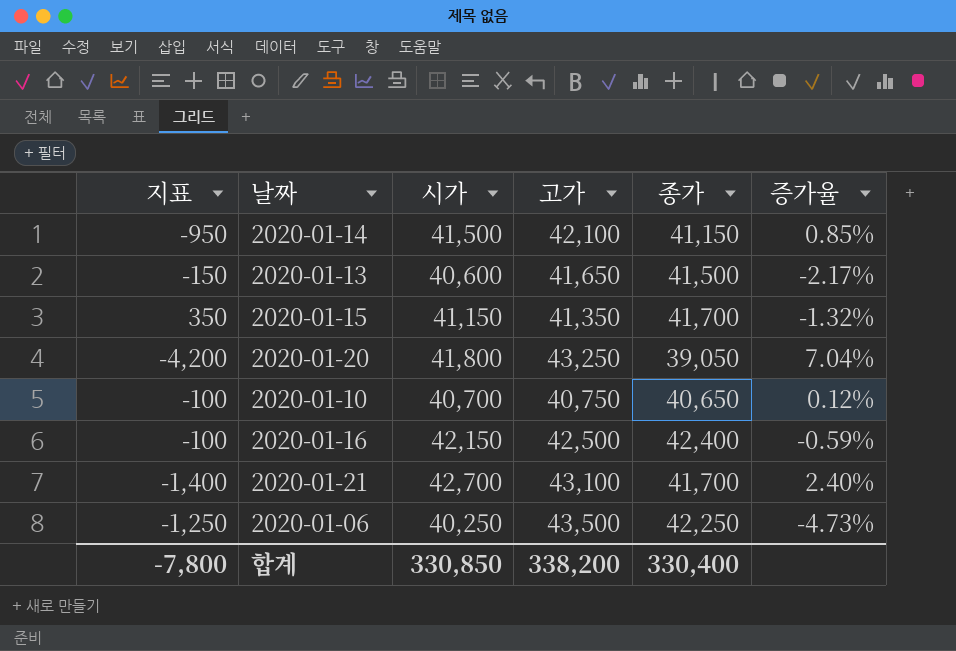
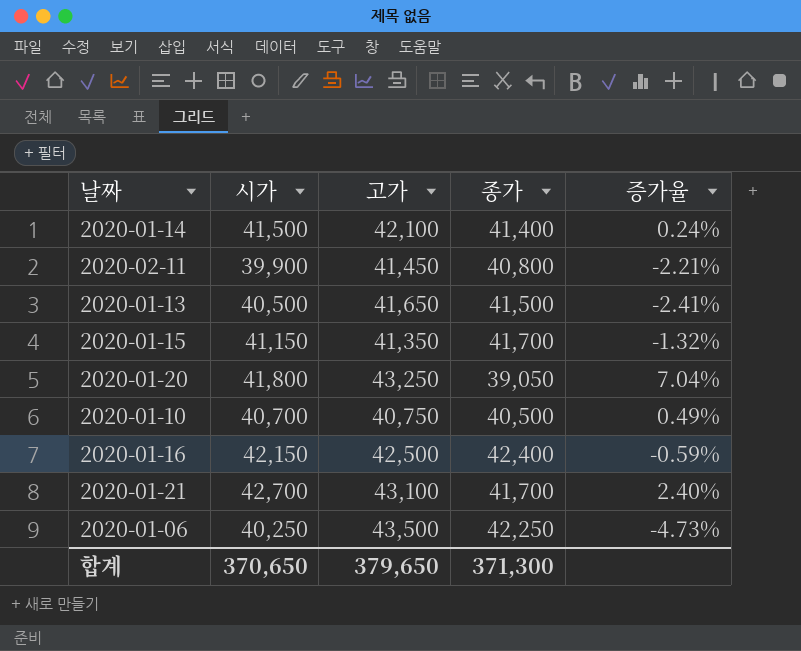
column 지표 | formula: [종가] - [고가] -> none
2020-01-14 | 종가: 41,150 -> 41,400
2020-01-14 | 증가율: 0.85% -> 0.24%
row 2020-02-11: none -> 39,900 | 41,450 | 40,800 | -2.21%
2020-01-13 | 시가: 40,600 -> 40,500
2020-01-13 | 증가율: -2.17% -> -2.41%
2020-01-10 | 종가: 40,650 -> 40,500
2020-01-10 | 증가율: 0.12% -> 0.49%
합계 | 시가: 330,850 -> 370,650
합계 | 고가: 338,200 -> 379,650
합계 | 종가: 330,400 -> 371,300

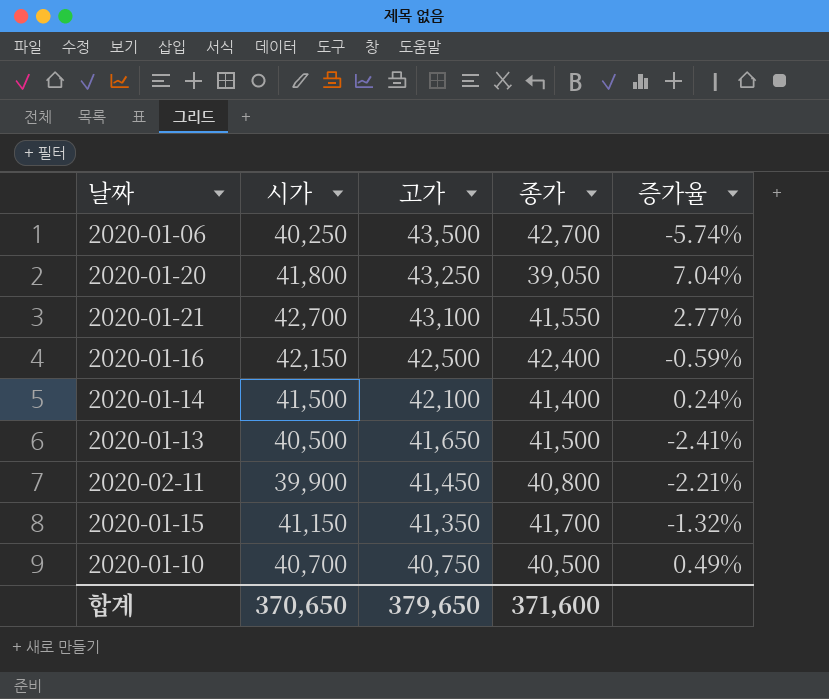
row order: none -> 고가 descending
2020-01-06 | 종가: 42,250 -> 42,700
2020-01-06 | 증가율: -4.73% -> -5.74%
2020-01-21 | 종가: 41,700 -> 41,550
2020-01-21 | 증가율: 2.40% -> 2.77%
합계 | 종가: 371,300 -> 371,600

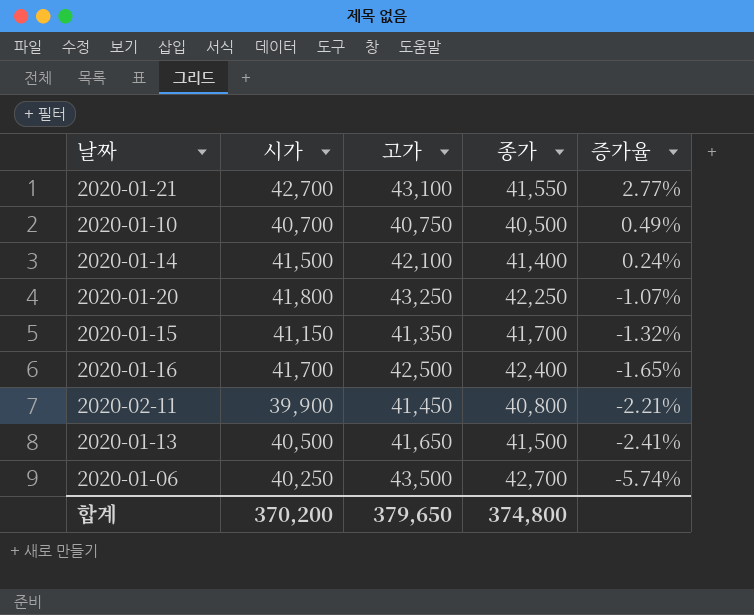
row order: 고가 descending -> 증가율 descending
2020-01-20 | 종가: 39,050 -> 42,250
2020-01-20 | 증가율: 7.04% -> -1.07%
2020-01-16 | 시가: 42,150 -> 41,700
2020-01-16 | 증가율: -0.59% -> -1.65%
합계 | 시가: 370,650 -> 370,200
합계 | 종가: 371,600 -> 374,800

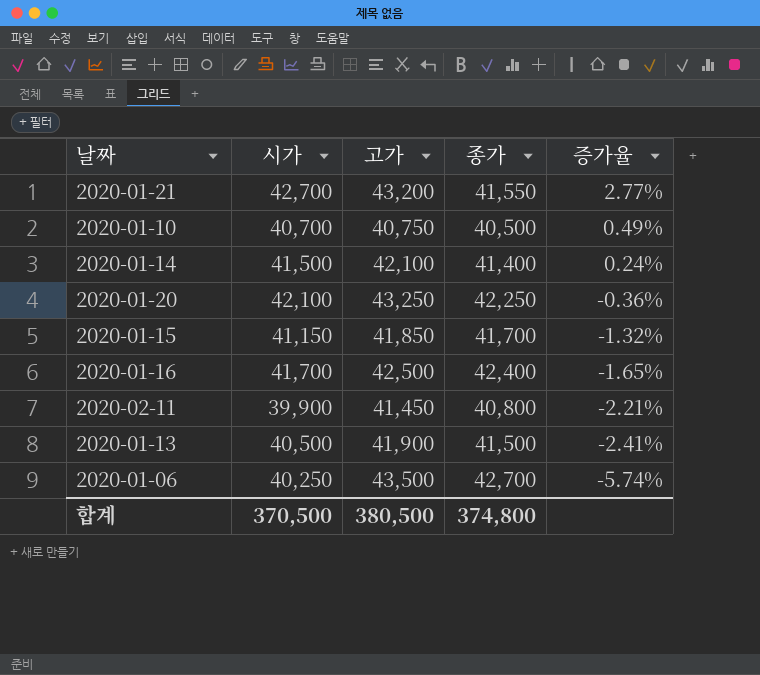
2020-01-21 | 고가: 43,100 -> 43,200
2020-01-20 | 시가: 41,800 -> 42,100
2020-01-20 | 증가율: -1.07% -> -0.36%
2020-01-15 | 고가: 41,350 -> 41,850
2020-01-13 | 고가: 41,650 -> 41,900
합계 | 시가: 370,200 -> 370,500
합계 | 고가: 379,650 -> 380,500

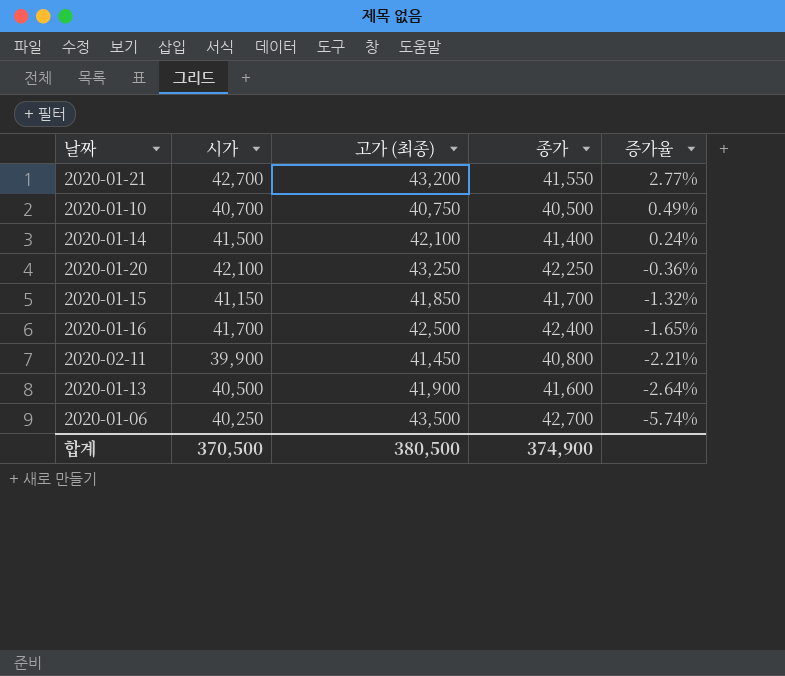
column name: 고가 -> 고가 (최종)
2020-01-13 | 종가: 41,500 -> 41,600
2020-01-13 | 증가율: -2.41% -> -2.64%
합계 | 종가: 374,800 -> 374,900

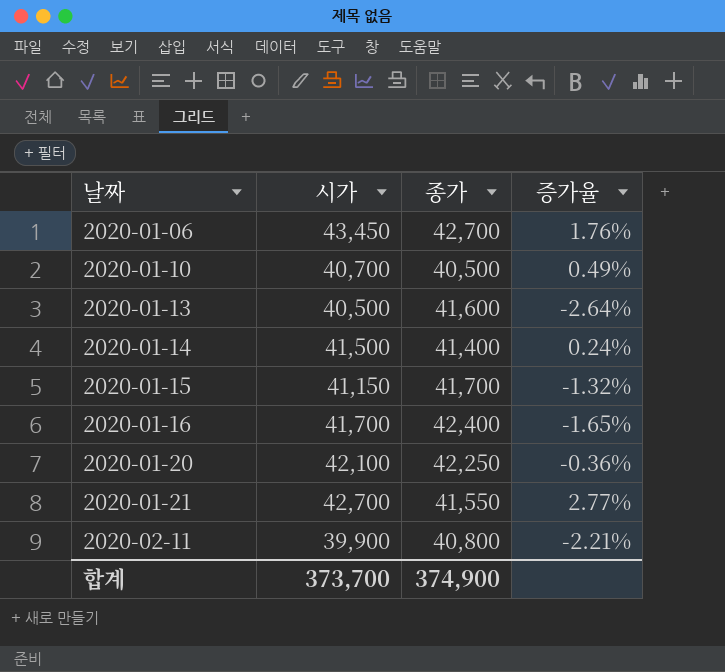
row order: 증가율 descending -> 날짜 ascending
column 고가 (최종) | position: 3 -> none
2020-01-06 | 시가: 40,250 -> 43,450
2020-01-06 | 증가율: -5.74% -> 1.76%
합계 | 시가: 370,500 -> 373,700

